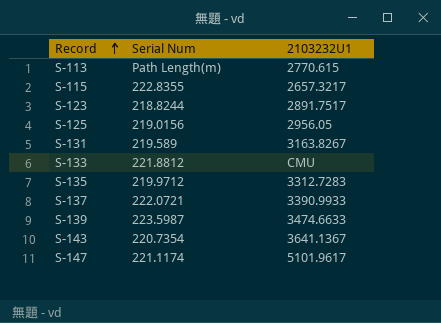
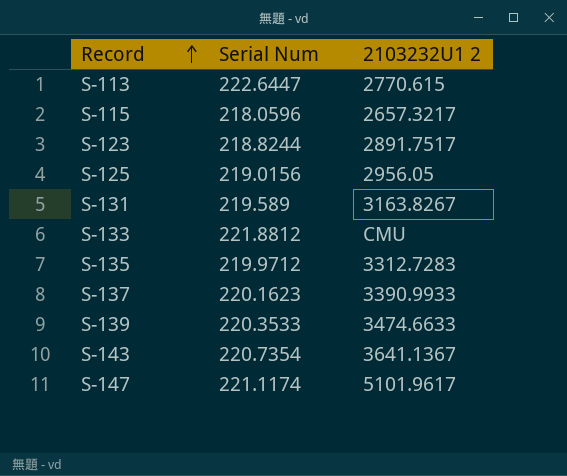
column name: 2103232U1 -> 2103232U1 2
S-113 | Serial Num: Path Length(m) -> 222.6447
S-115 | Serial Num: 222.8355 -> 218.0596
S-137 | Serial Num: 222.0721 -> 220.1623
S-139 | Serial Num: 223.5987 -> 220.3533

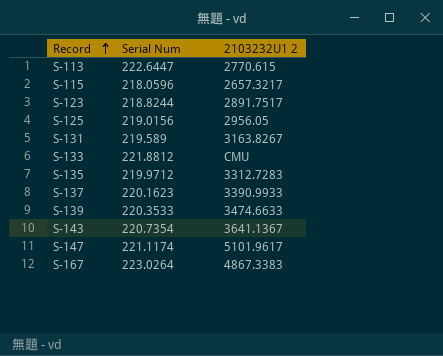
row S-167: none -> 223.0264 | 4867.3383

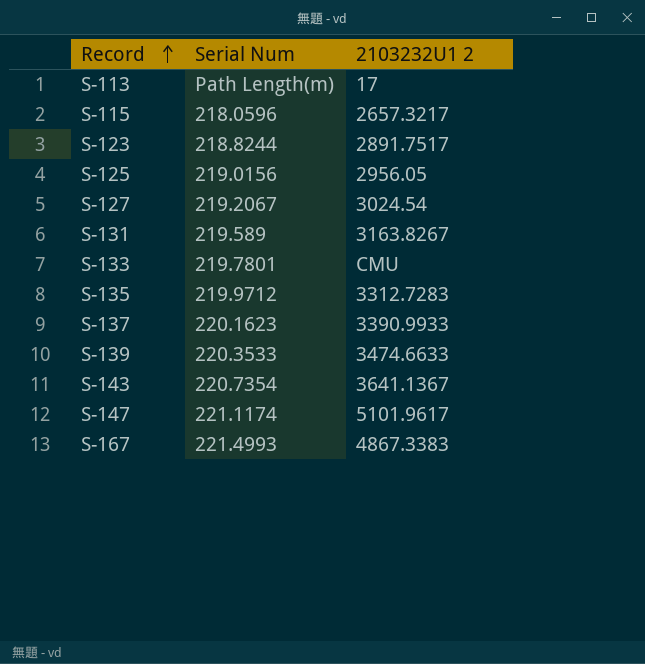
S-113 | Serial Num: 222.6447 -> Path Length(m)
S-113 | 2103232U1 2: 2770.615 -> 17
row S-127: none -> 219.2067 | 3024.54
S-133 | Serial Num: 221.8812 -> 219.7801
S-167 | Serial Num: 223.0264 -> 221.4993

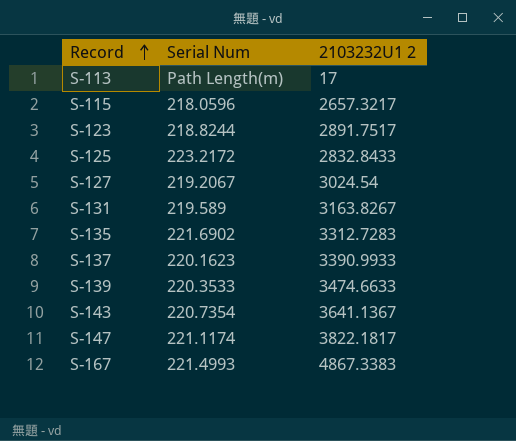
row S-133: 219.7801 | CMU -> none
S-125 | Serial Num: 219.0156 -> 223.2172
S-125 | 2103232U1 2: 2956.05 -> 2832.8433
S-135 | Serial Num: 219.9712 -> 221.6902
S-147 | 2103232U1 2: 5101.9617 -> 3822.1817

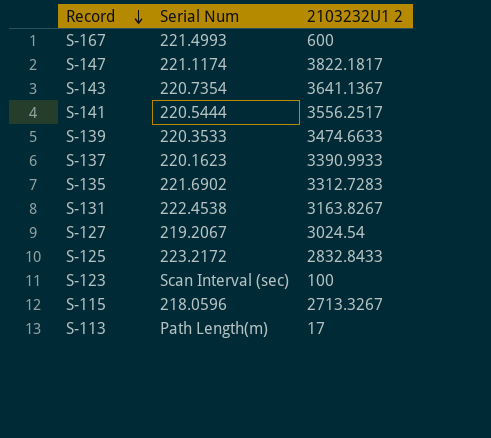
row order: Record ascending -> Record descending
S-167 | 2103232U1 2: 4867.3383 -> 600
row S-141: none -> 220.5444 | 3556.2517
S-131 | Serial Num: 219.589 -> 222.4538
S-123 | Serial Num: 218.8244 -> Scan Interval (sec)
S-123 | 2103232U1 2: 2891.7517 -> 100
S-115 | 2103232U1 2: 2657.3217 -> 2713.3267

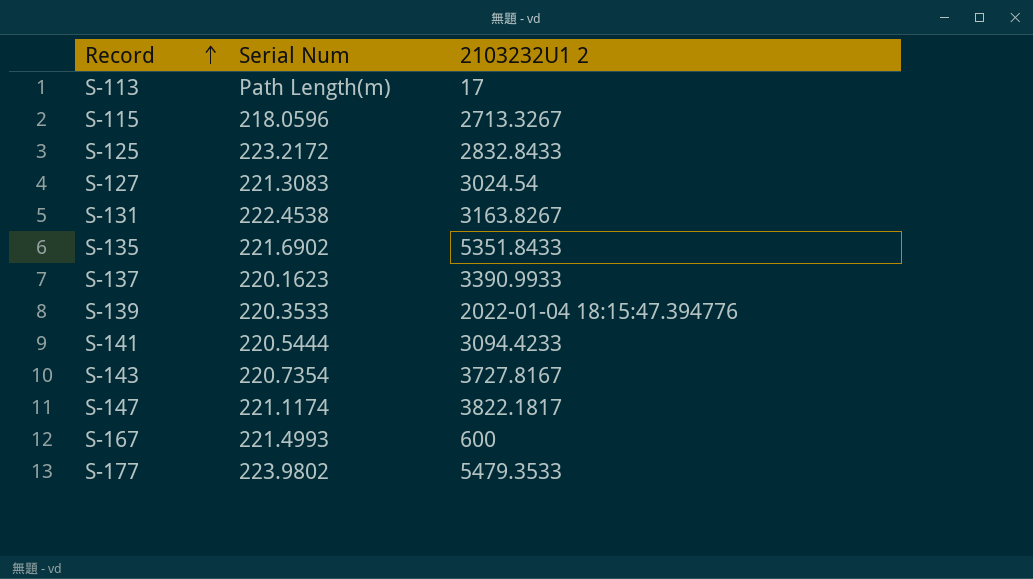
row order: Record descending -> Record ascending
row S-123: Scan Interval (sec) | 100 -> none
S-127 | Serial Num: 219.2067 -> 221.3083
S-135 | 2103232U1 2: 3312.7283 -> 5351.8433
S-139 | 2103232U1 2: 3474.6633 -> 2022-01-04 18:15:47.394776
S-141 | 2103232U1 2: 3556.2517 -> 3094.4233
S-143 | 2103232U1 2: 3641.1367 -> 3727.8167
row S-177: none -> 223.9802 | 5479.3533

